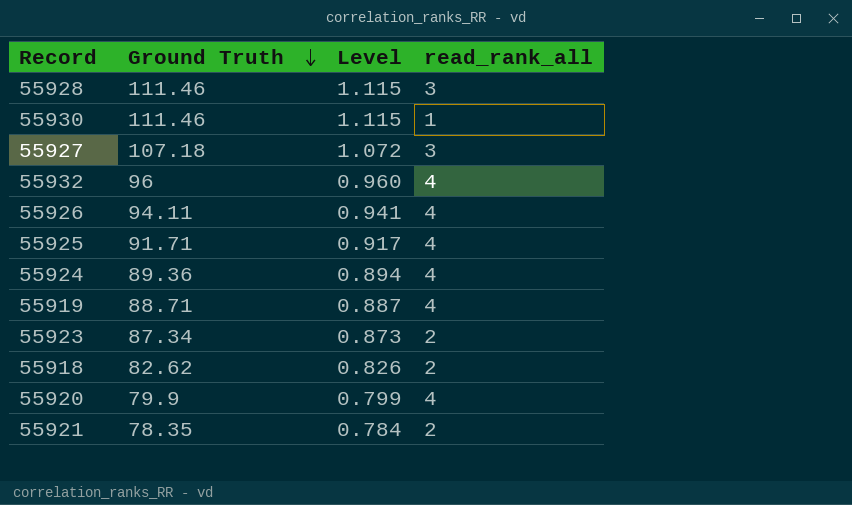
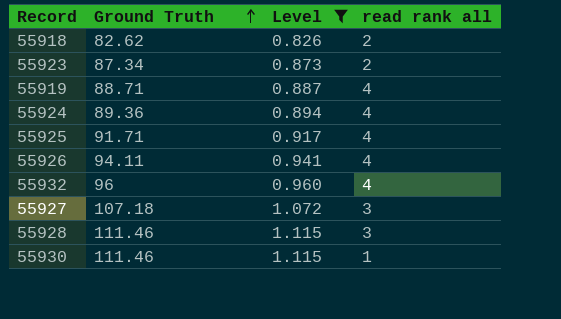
filter: none -> Level >= 0.826
row order: Ground Truth descending -> Ground Truth ascending
column name: read_rank_all -> read rank all

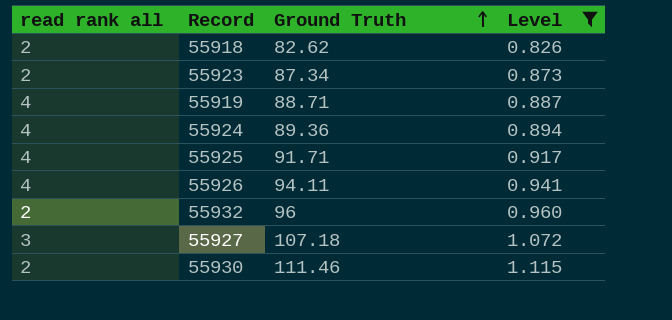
column read rank all | position: 4 -> 1
row 55928: 111.46 | 1.115 | 3 -> none
55932 | read rank all: 4 -> 2
55930 | read rank all: 1 -> 2

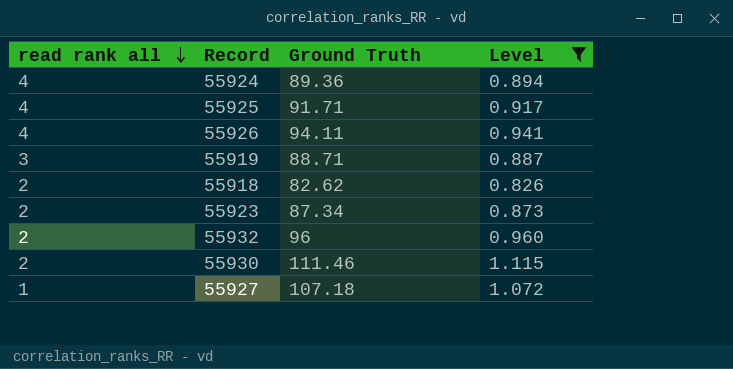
row order: Ground Truth ascending -> read rank all descending
55919 | read rank all: 4 -> 3
55927 | read rank all: 3 -> 1

